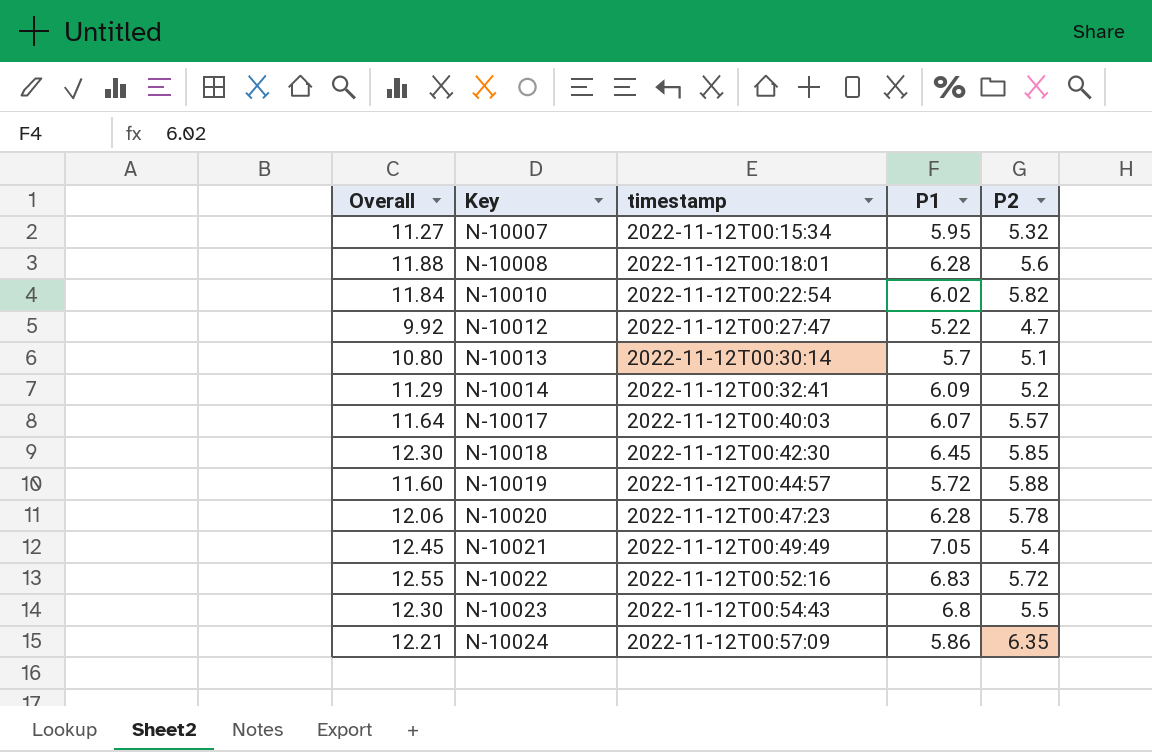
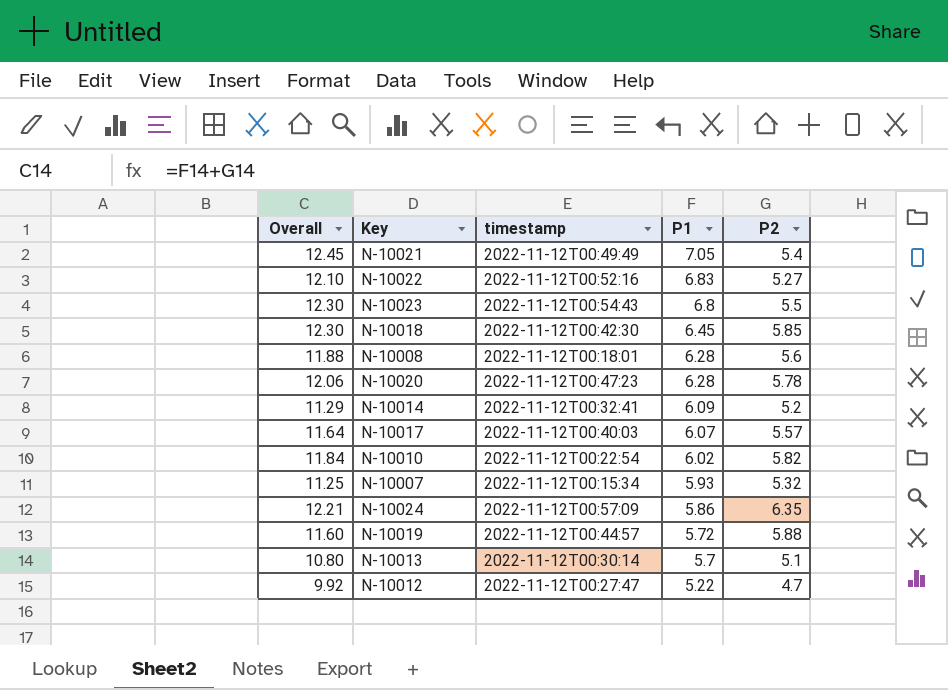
row order: Key ascending -> P1 descending
N-10022 | Overall: 12.55 -> 12.10
N-10022 | P2: 5.72 -> 5.27
N-10007 | Overall: 11.27 -> 11.25
N-10007 | P1: 5.95 -> 5.93

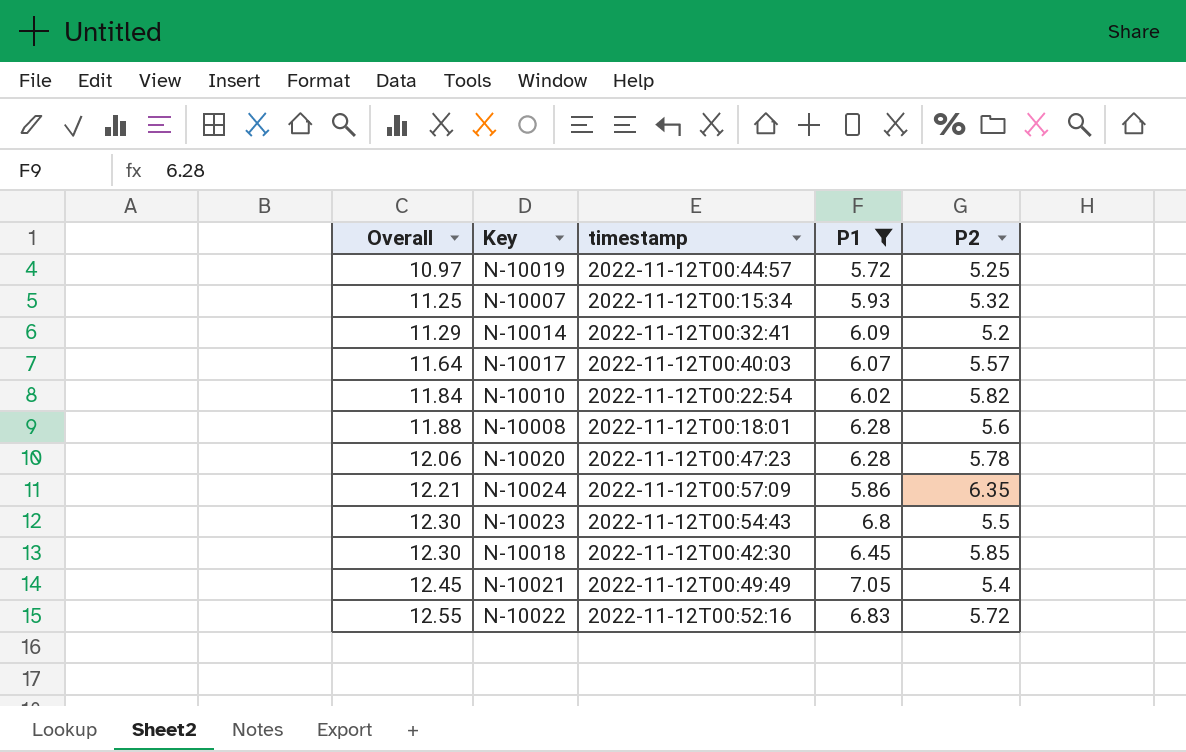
filter: none -> P1 >= 5.72
row order: P1 descending -> Overall ascending
N-10019 | Overall: 11.60 -> 10.97
N-10019 | P2: 5.88 -> 5.25
N-10022 | Overall: 12.10 -> 12.55
N-10022 | P2: 5.27 -> 5.72

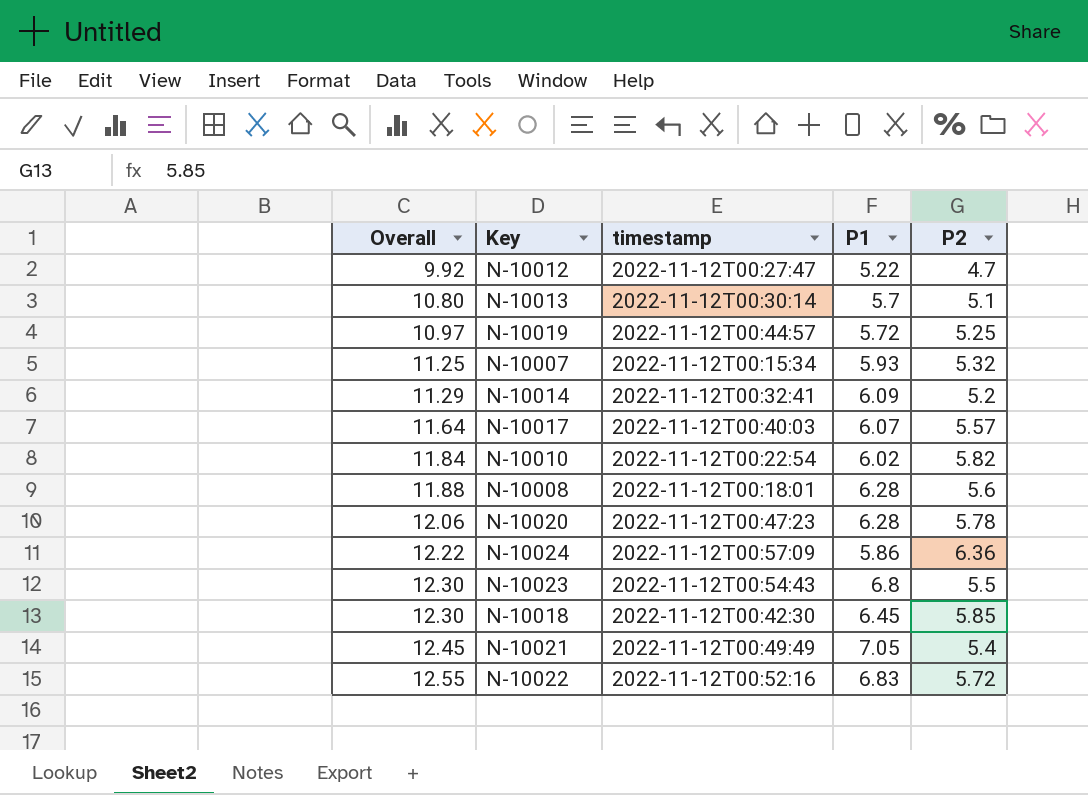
filter: P1 >= 5.72 -> none
N-10024 | Overall: 12.21 -> 12.22
N-10024 | P2: 6.35 -> 6.36

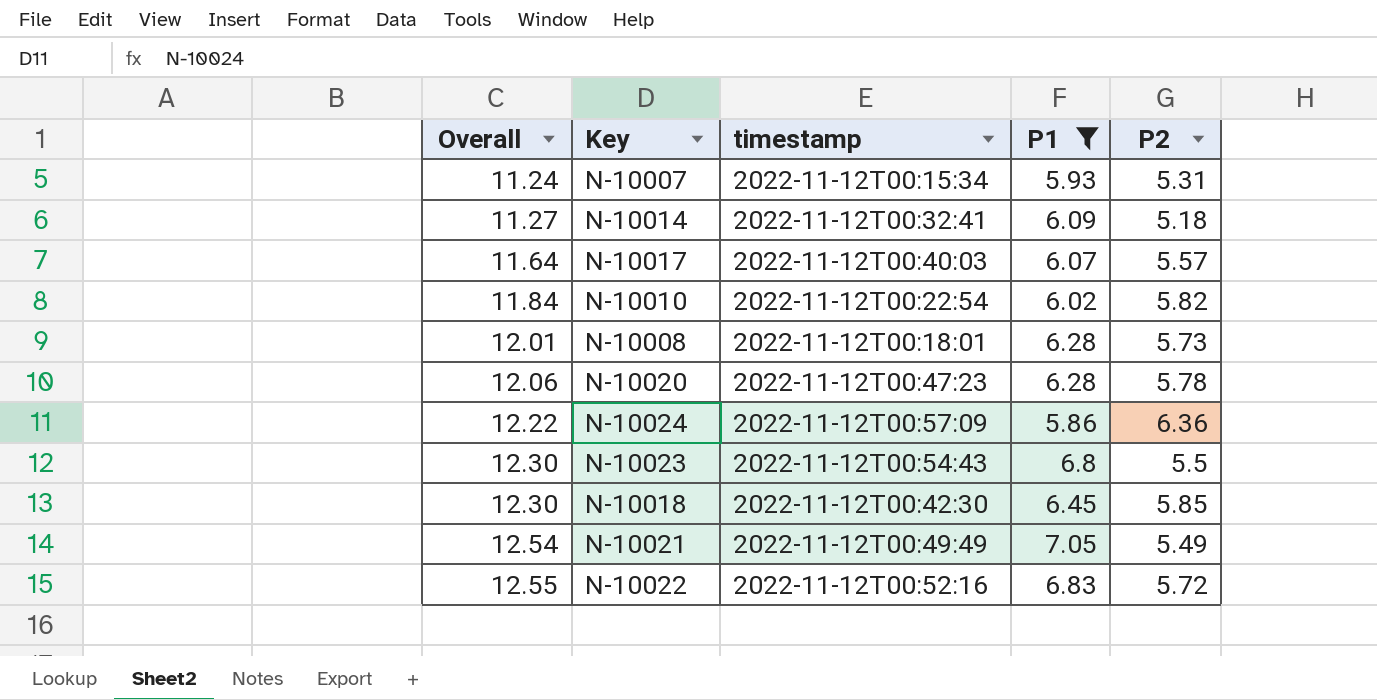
filter: none -> P1 >= 5.86
N-10007 | Overall: 11.25 -> 11.24
N-10007 | P2: 5.32 -> 5.31
N-10014 | Overall: 11.29 -> 11.27
N-10014 | P2: 5.2 -> 5.18
N-10008 | Overall: 11.88 -> 12.01
N-10008 | P2: 5.6 -> 5.73
N-10021 | Overall: 12.45 -> 12.54
N-10021 | P2: 5.4 -> 5.49

